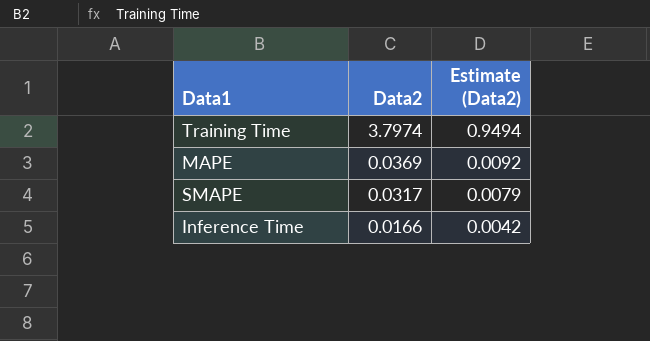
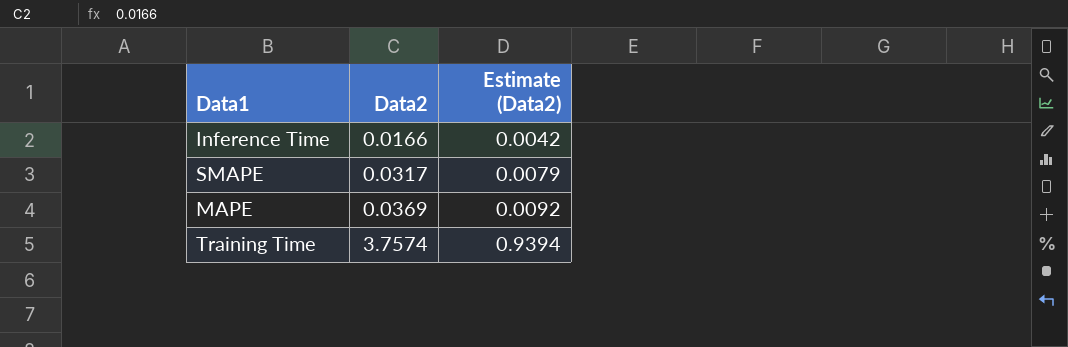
row order: Data2 descending -> Data2 ascending
Training Time | Data2: 3.7974 -> 3.7574
Training Time | Estimate (Data2): 0.9494 -> 0.9394

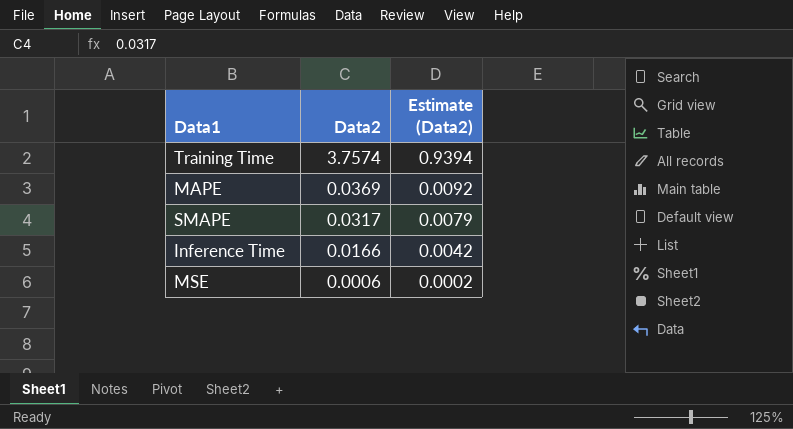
row order: Data2 ascending -> Data2 descending
row MSE: none -> 0.0006 | 0.0002

